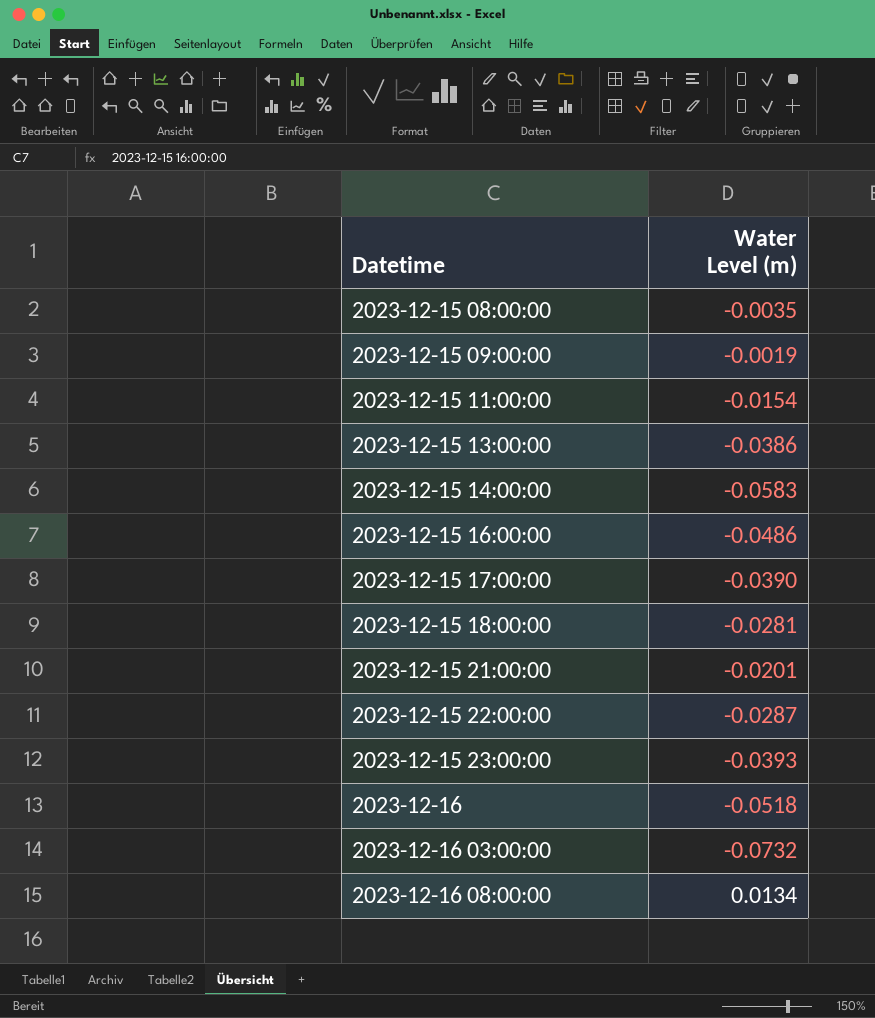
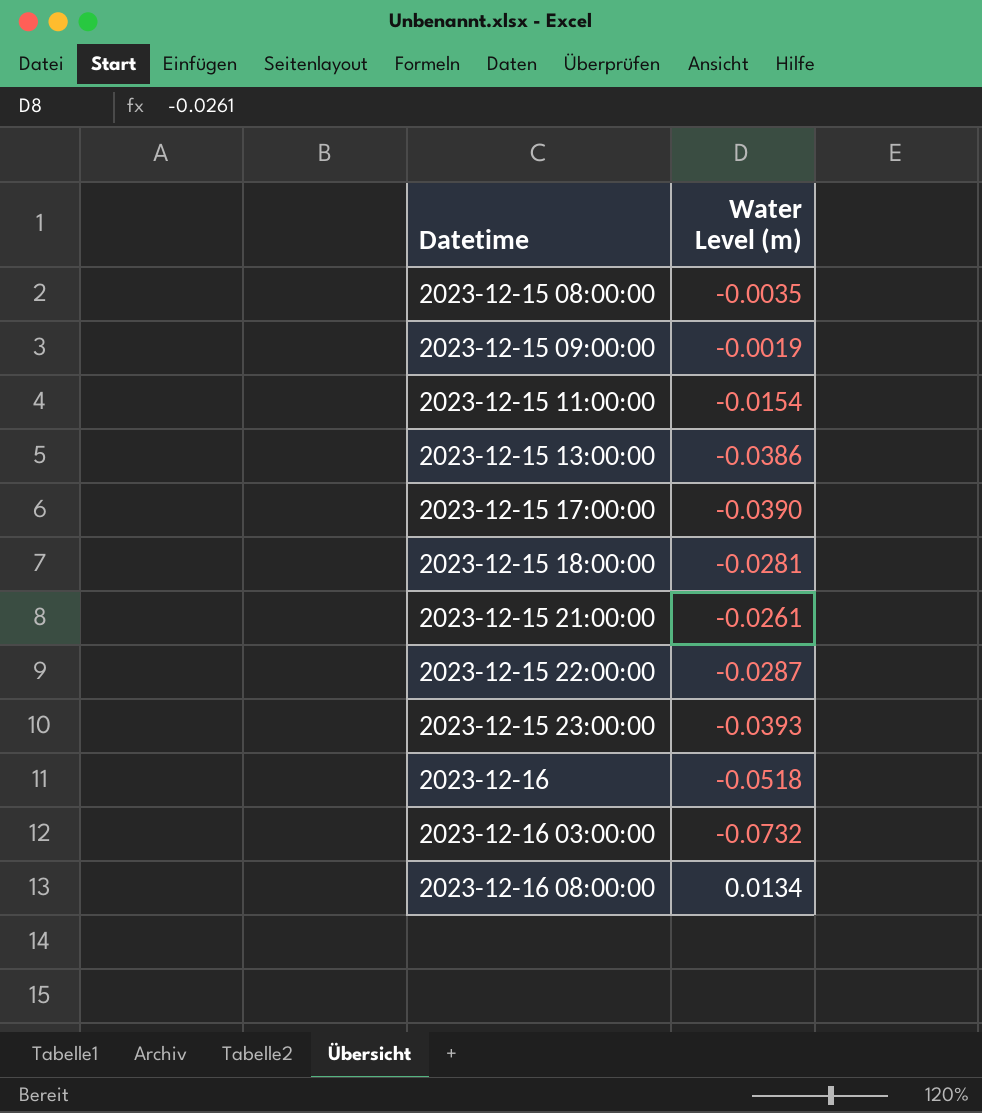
row 2023-12-15 14:00:00: -0.0583 -> none
row 2023-12-15 16:00:00: -0.0486 -> none
2023-12-15 21:00:00 | Water Level (m): -0.0201 -> -0.0261

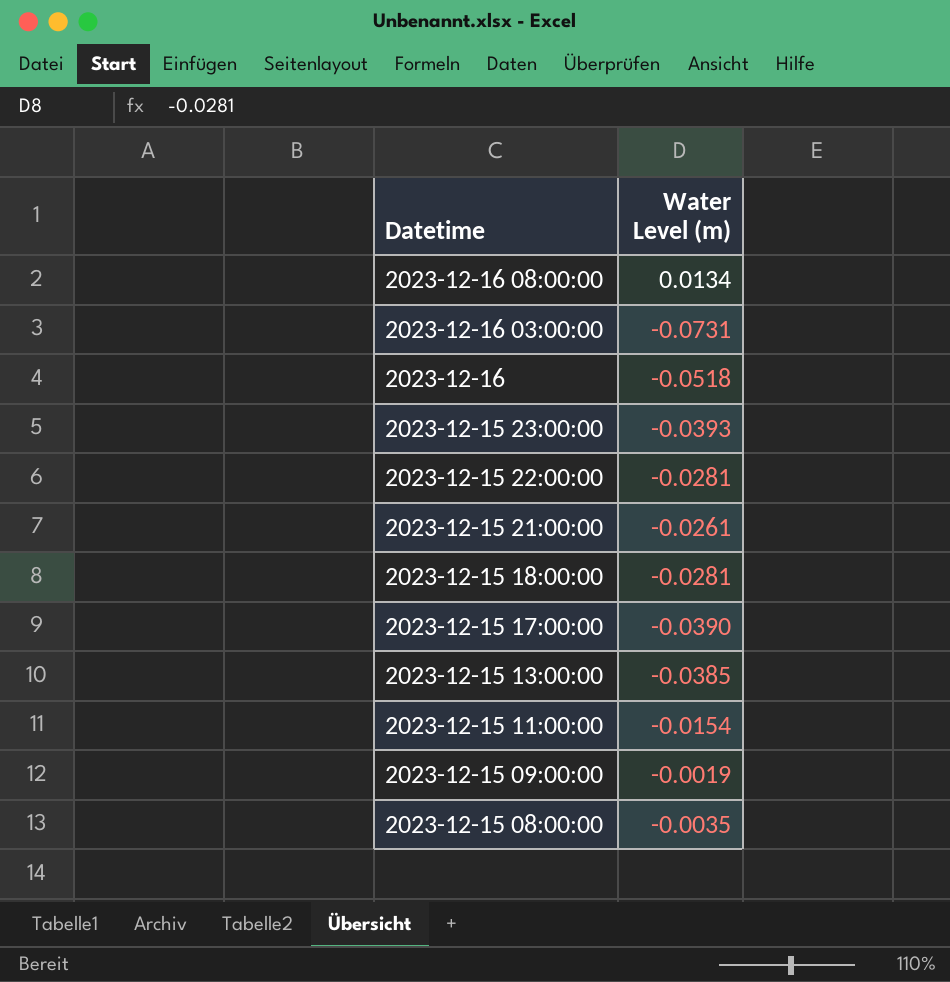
row order: Datetime ascending -> Datetime descending
2023-12-16 03:00:00 | Water Level (m): -0.0732 -> -0.0731
2023-12-15 22:00:00 | Water Level (m): -0.0287 -> -0.0281
2023-12-15 13:00:00 | Water Level (m): -0.0386 -> -0.0385

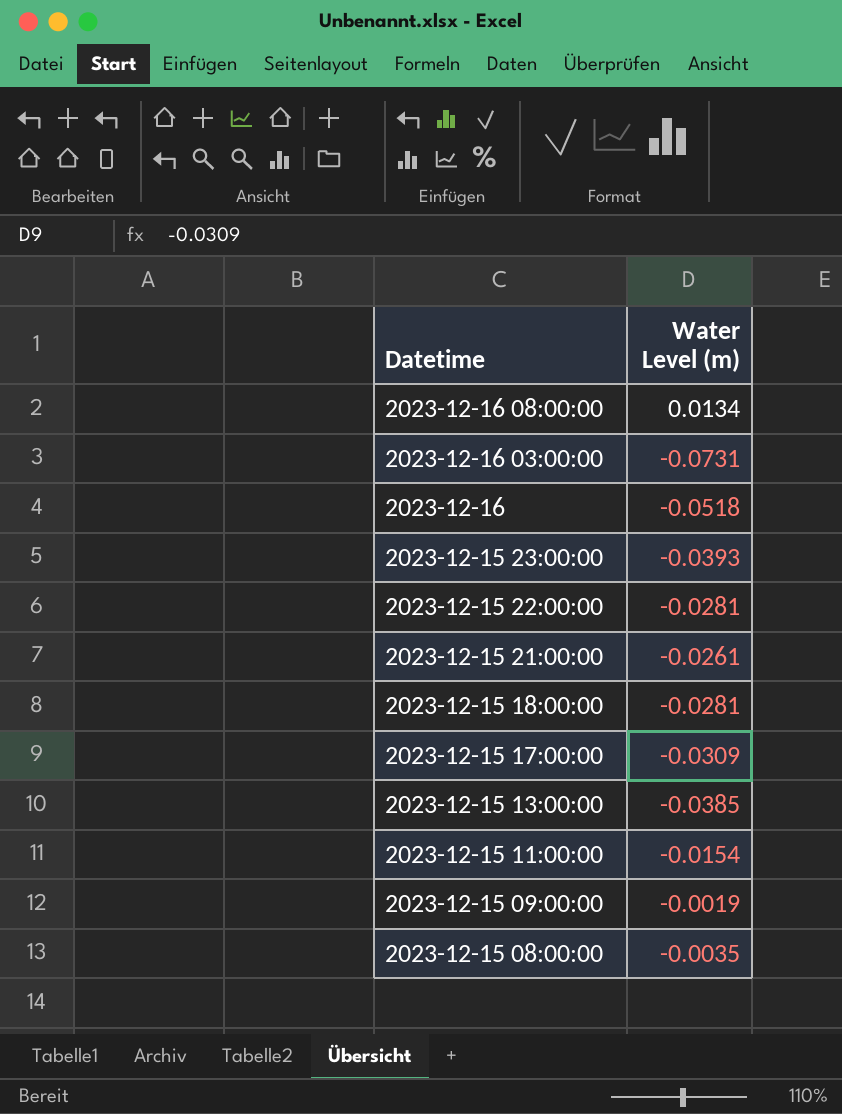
2023-12-15 17:00:00 | Water Level (m): -0.0390 -> -0.0309

